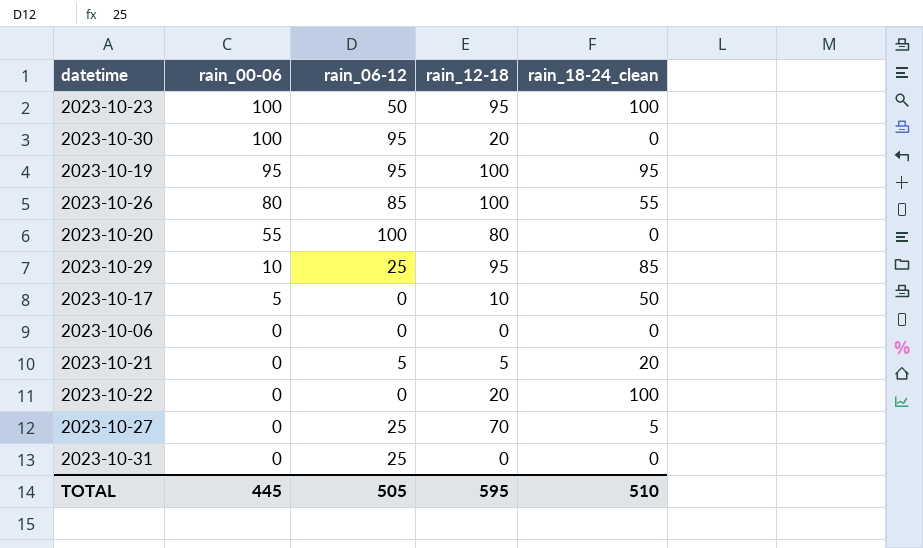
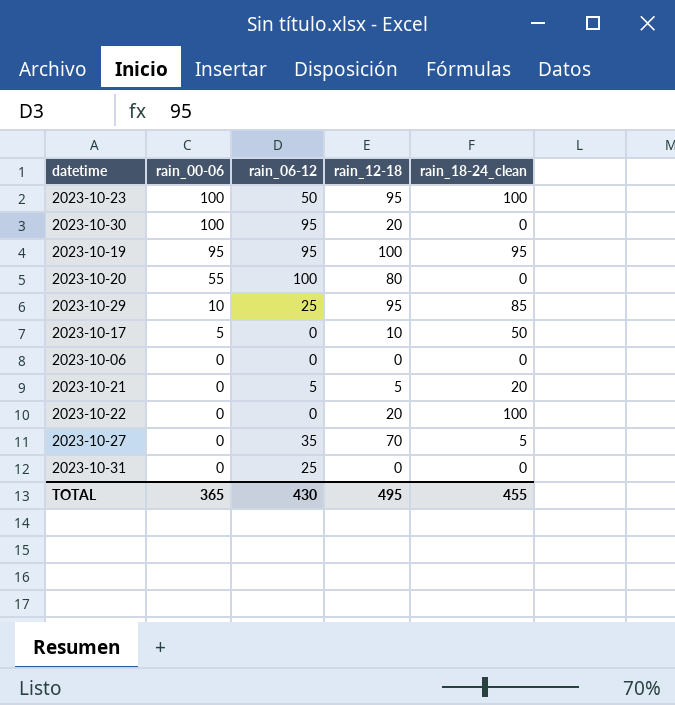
row 2023-10-26: 80 | 85 | 100 | 55 -> none
2023-10-27 | rain_06-12: 25 -> 35
TOTAL | rain_00-06: 445 -> 365
TOTAL | rain_06-12: 505 -> 430
TOTAL | rain_12-18: 595 -> 495
TOTAL | rain_18-24_clean: 510 -> 455

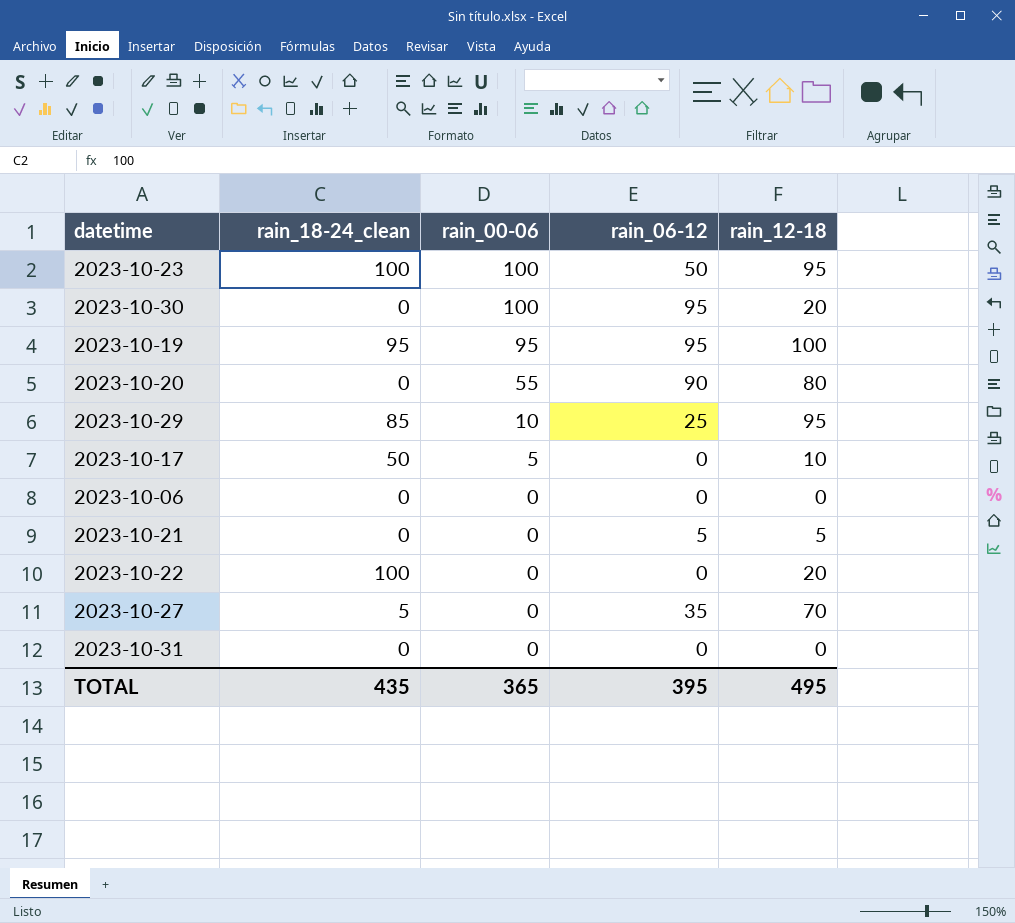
column rain_18-24_clean | position: 5 -> 2
2023-10-20 | rain_06-12: 100 -> 90
2023-10-21 | rain_18-24_clean: 20 -> 0
2023-10-31 | rain_06-12: 25 -> 0
TOTAL | rain_18-24_clean: 455 -> 435
TOTAL | rain_06-12: 430 -> 395

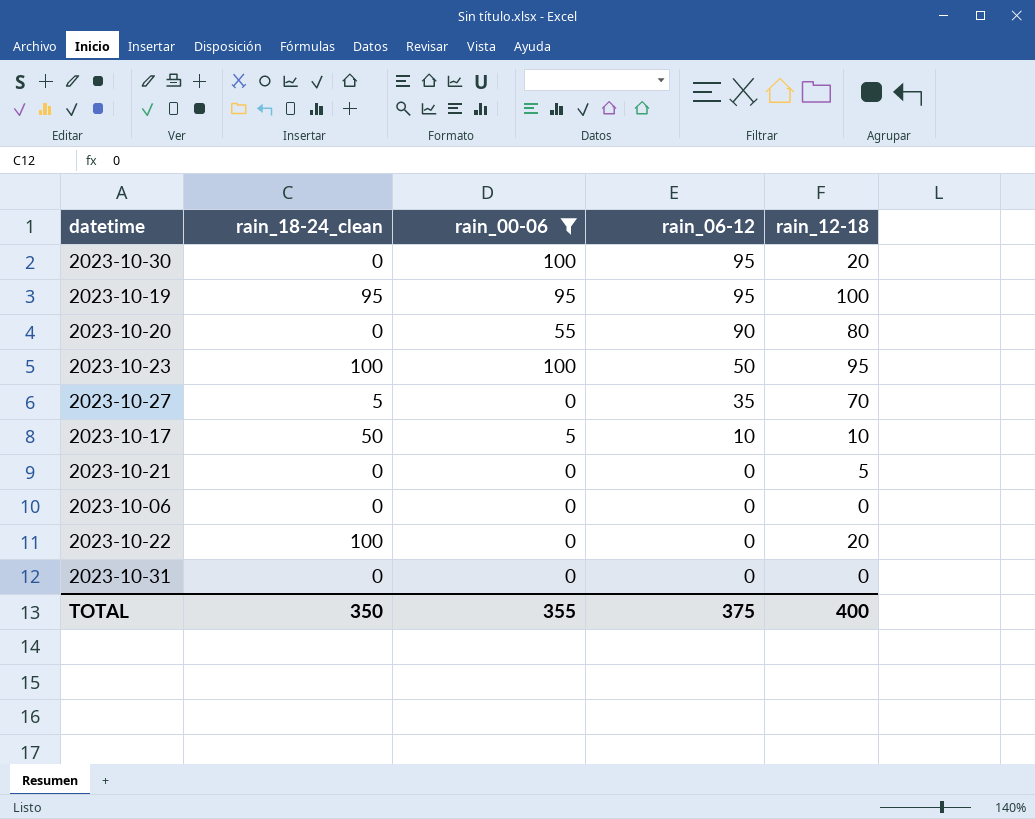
filter: none -> rain_00-06 != 10
row order: rain_00-06 descending -> rain_06-12 descending
2023-10-17 | rain_06-12: 0 -> 10
2023-10-21 | rain_06-12: 5 -> 0
TOTAL | rain_18-24_clean: 435 -> 350
TOTAL | rain_00-06: 365 -> 355
TOTAL | rain_06-12: 395 -> 375
TOTAL | rain_12-18: 495 -> 400

